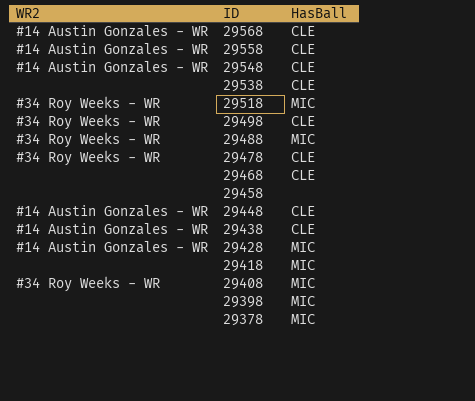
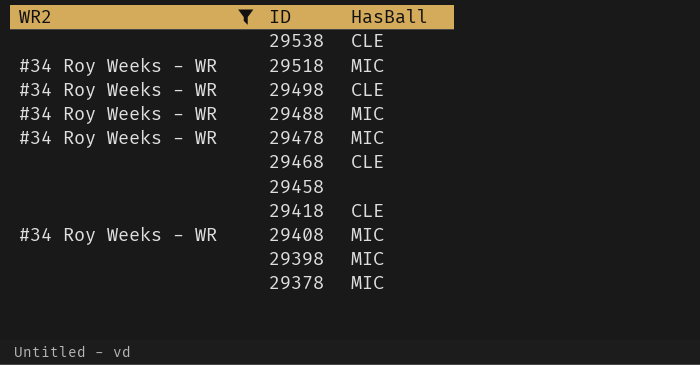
filter: none -> WR2 != #14 Austin Gonzales - WR
29478 | HasBall: CLE -> MIC
29418 | HasBall: MIC -> CLE

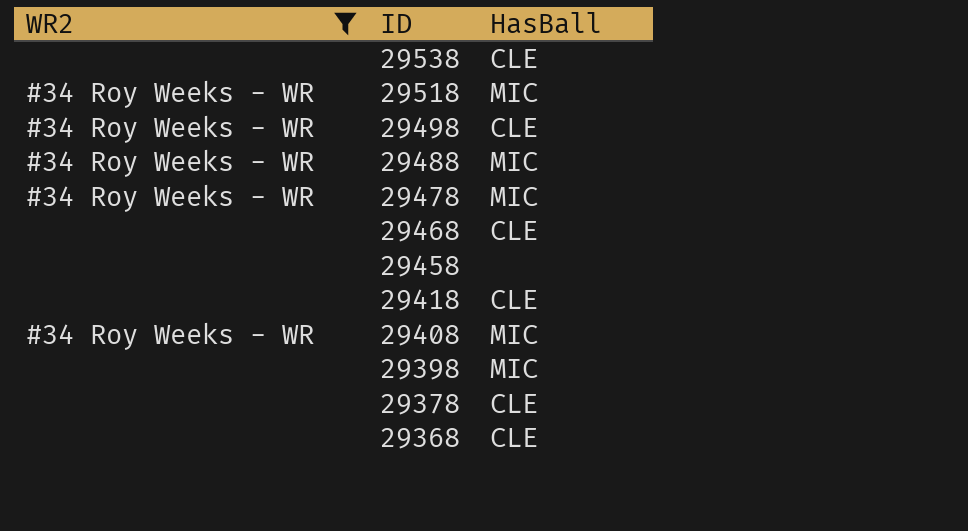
29378 | HasBall: MIC -> CLE
row 29368: none -> none | CLE

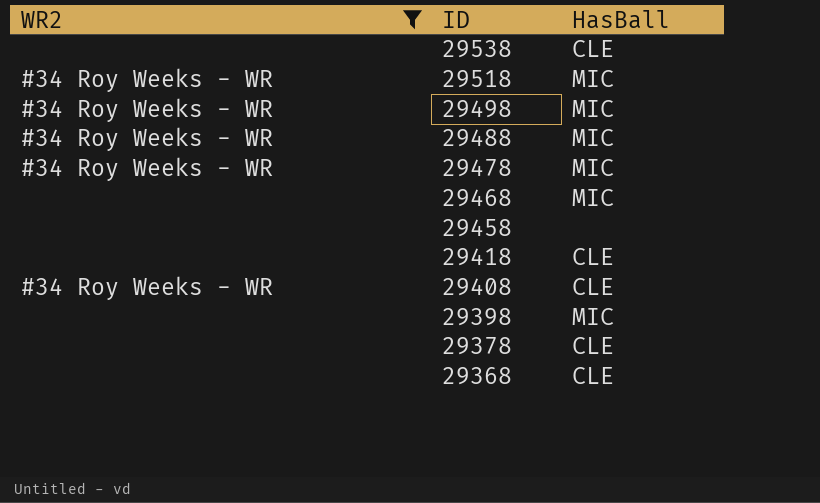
29498 | HasBall: CLE -> MIC
29468 | HasBall: CLE -> MIC
29408 | HasBall: MIC -> CLE

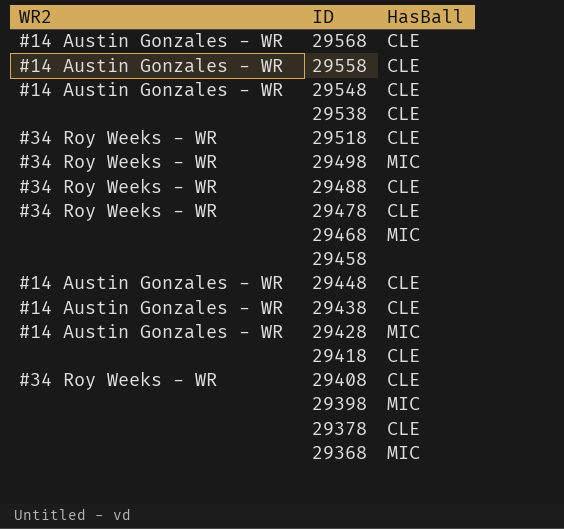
filter: WR2 != #14 Austin Gonzales - WR -> none
29518 | HasBall: MIC -> CLE
29488 | HasBall: MIC -> CLE
29478 | HasBall: MIC -> CLE
29368 | HasBall: CLE -> MIC

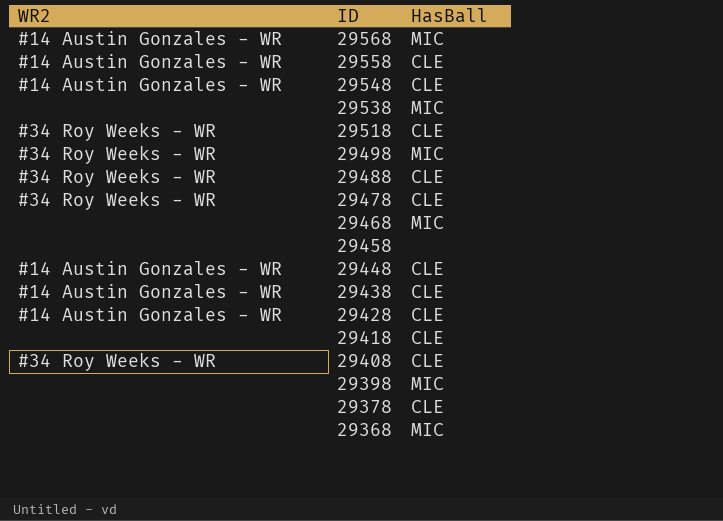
29568 | HasBall: CLE -> MIC
29538 | HasBall: CLE -> MIC
29428 | HasBall: MIC -> CLE

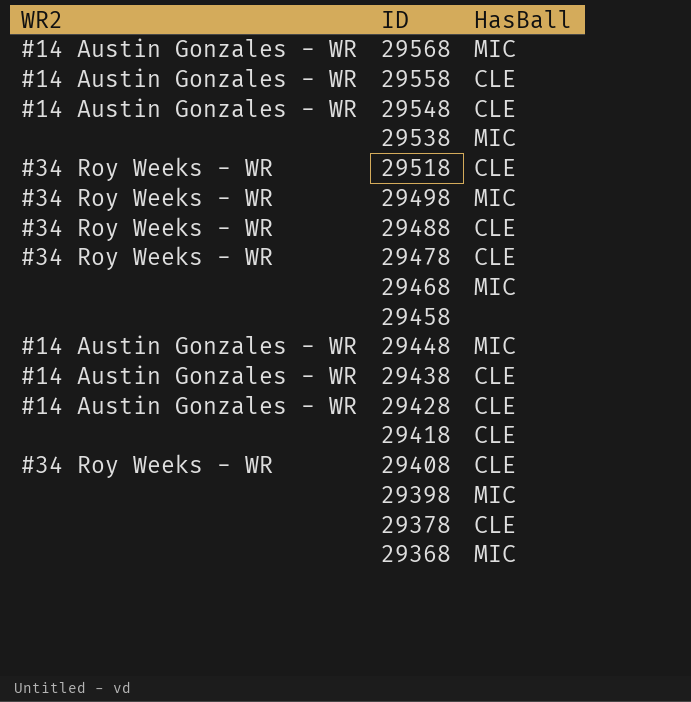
29448 | HasBall: CLE -> MIC

